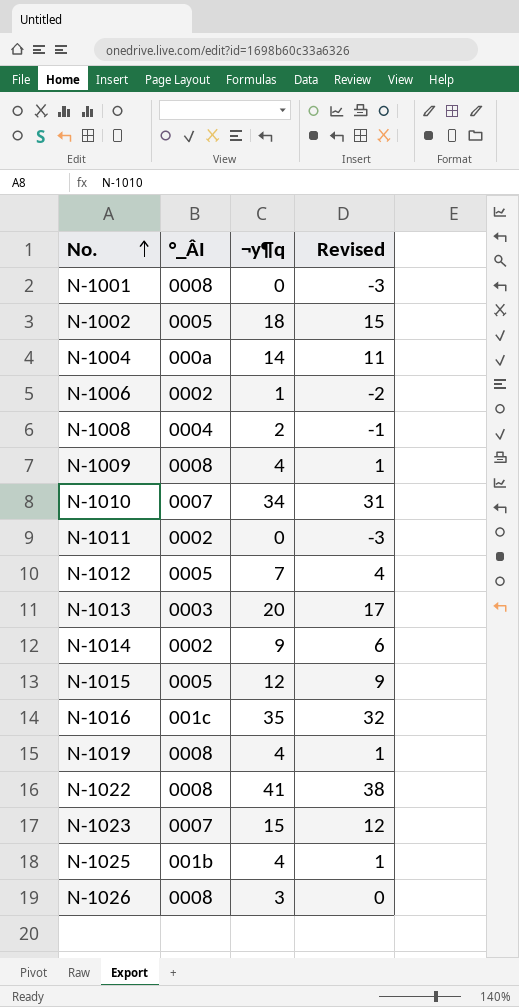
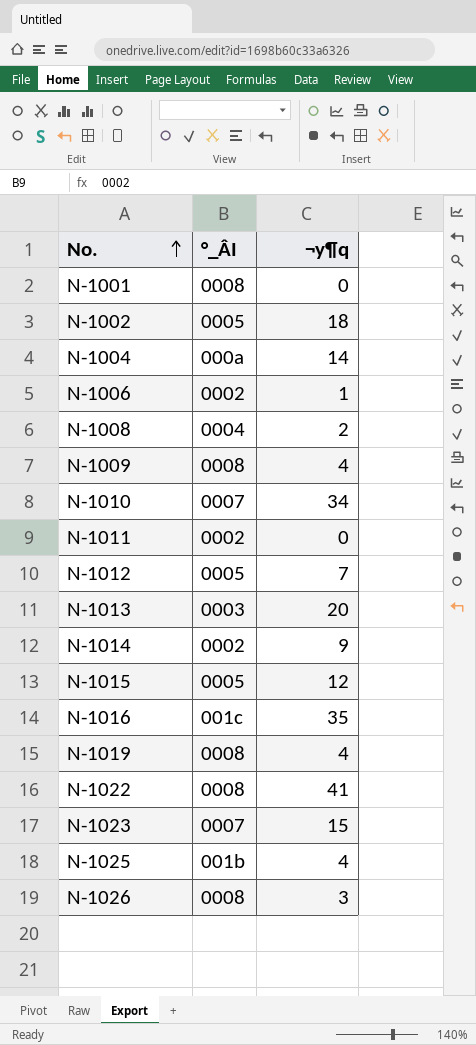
column Revised | formula: [¬y¶q] - 3 -> none

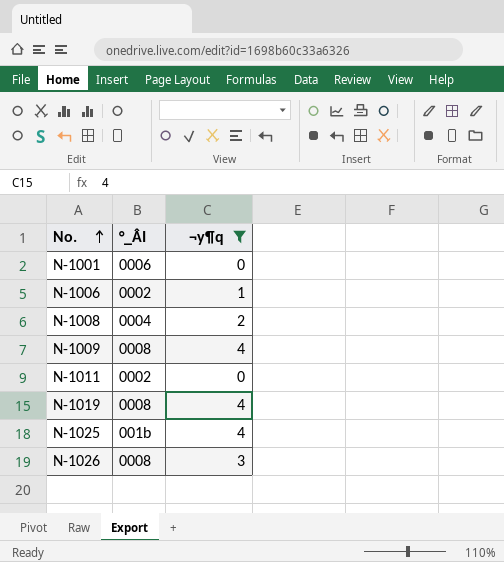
filter: none -> ¬y¶q <= 4
N-1001 | °_ÂI: 0008 -> 0006

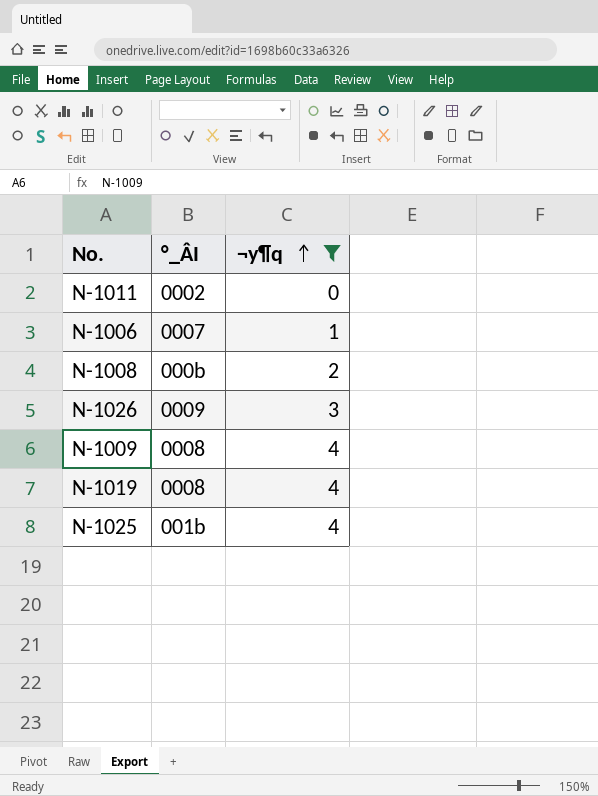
row order: No. ascending -> ¬y¶q ascending
row N-1001: 0006 | 0 -> none
N-1006 | °_ÂI: 0002 -> 0007
N-1008 | °_ÂI: 0004 -> 000b
N-1026 | °_ÂI: 0008 -> 0009

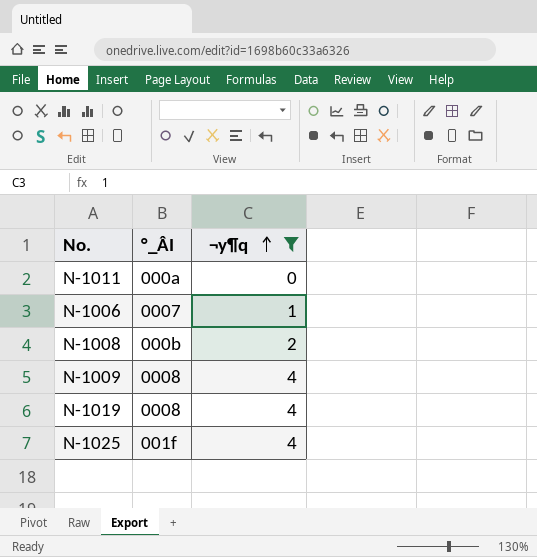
row N-1026: 0009 | 3 -> none
N-1011 | °_ÂI: 0002 -> 000a
N-1025 | °_ÂI: 001b -> 001f

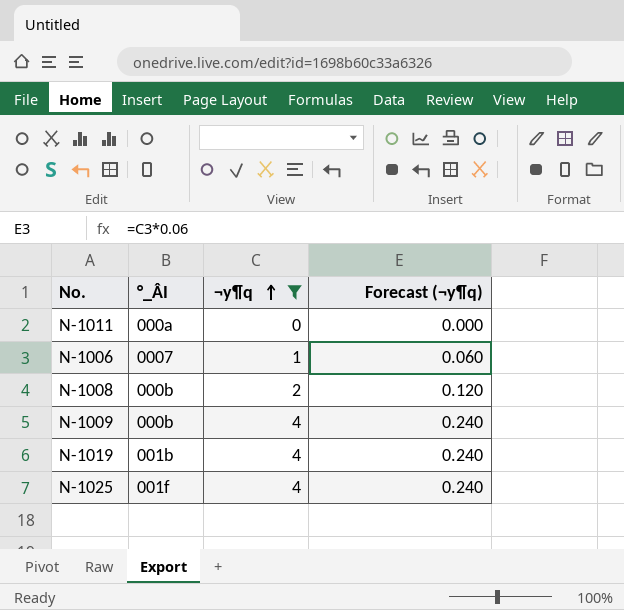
column Forecast (¬y¶q) | formula: none -> [¬y¶q] * 0.06
N-1009 | °_ÂI: 0008 -> 000b
N-1019 | °_ÂI: 0008 -> 001b

